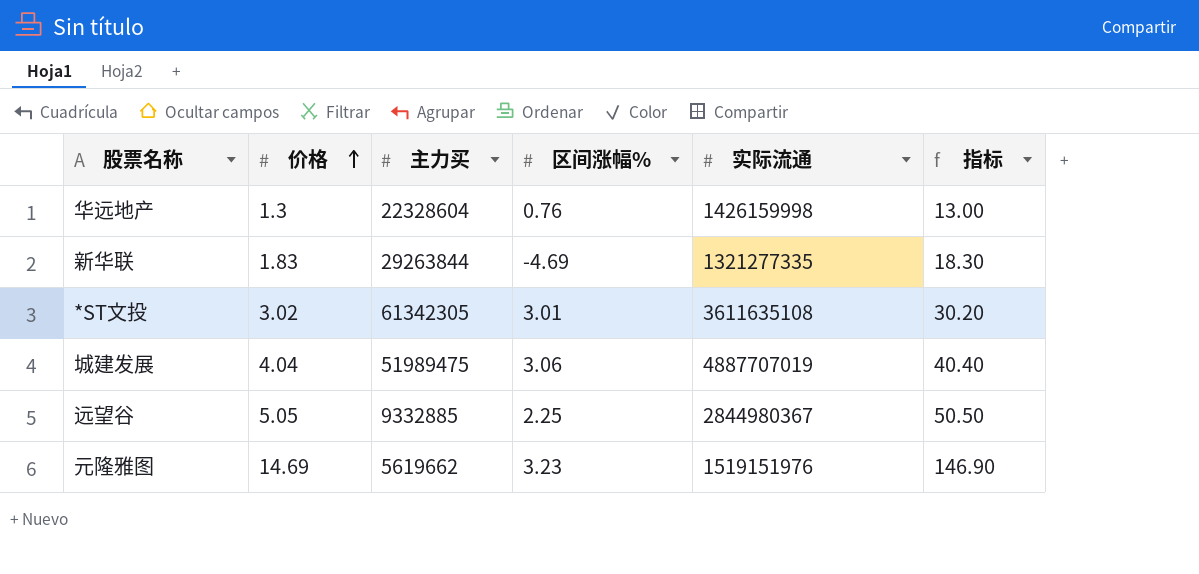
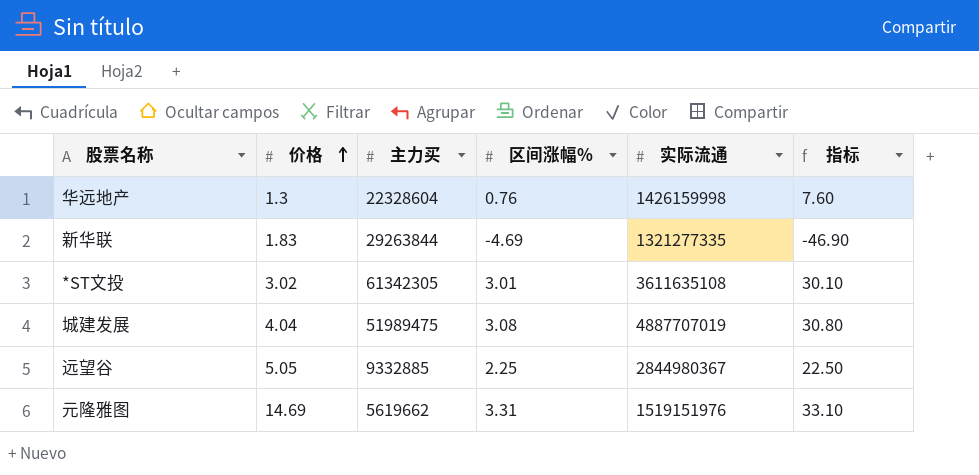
column 指标 | formula: [价格] * 10 -> [区间涨幅%] * 10
城建发展 | 区间涨幅%: 3.06 -> 3.08
元隆雅图 | 区间涨幅%: 3.23 -> 3.31

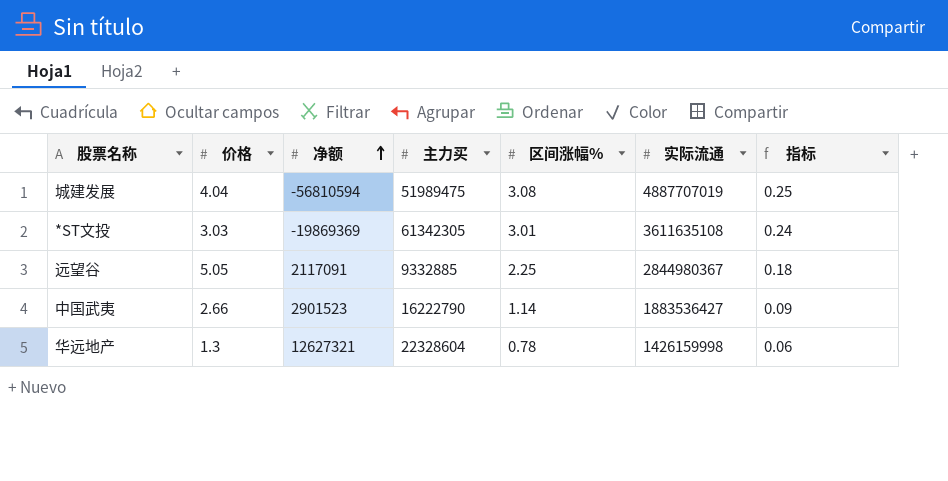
row order: 价格 ascending -> 净额 ascending
column 净额 | position: none -> 3
column 指标 | formula: [区间涨幅%] * 10 -> [区间涨幅%] * 0.08
row 新华联: 1.83 | 29263844 | -4.69 | 1321277335 | -46.90 -> none
row 元隆雅图: 14.69 | 5619662 | 3.31 | 1519151976 | 33.10 -> none
*ST文投 | 价格: 3.02 -> 3.03
row 中国武夷: none -> 2.66 | 2901523 | 16222790 | 1.14 | 1883536427 | 0.09
华远地产 | 区间涨幅%: 0.76 -> 0.78

